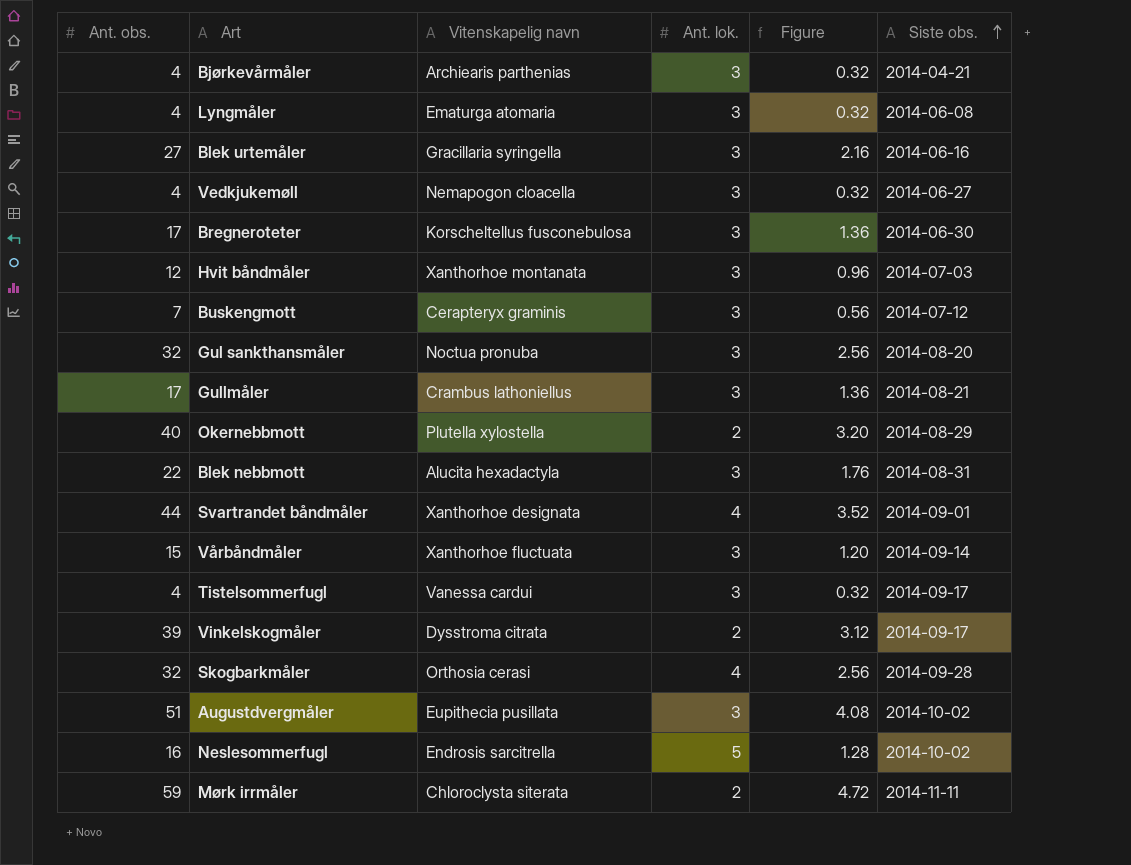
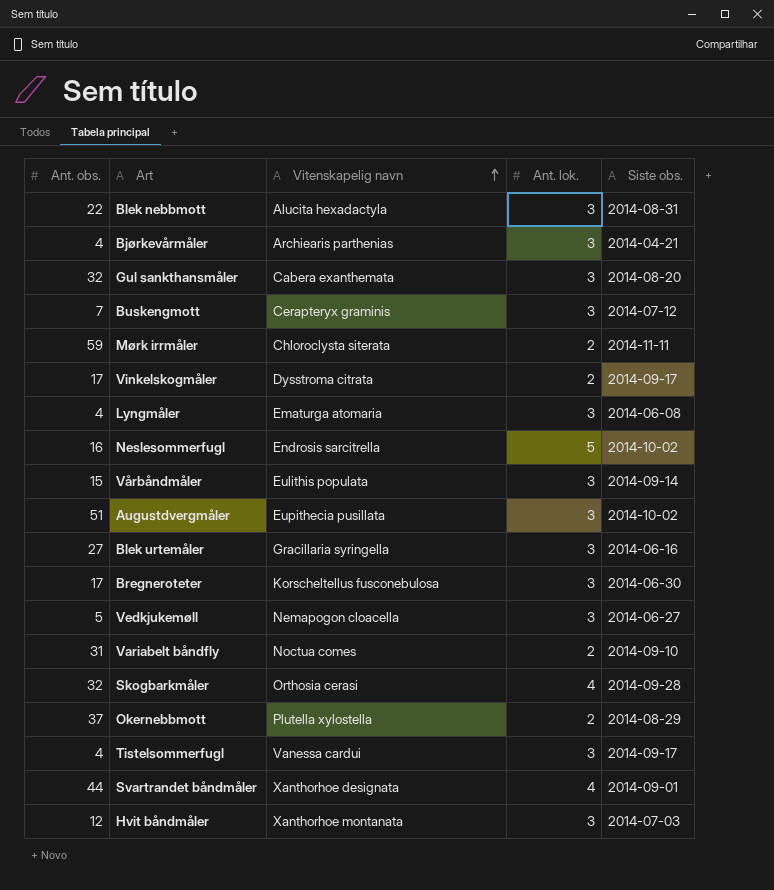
row order: Siste obs. ascending -> Vitenskapelig navn ascending
column Figure | formula: [Ant. obs.] * 0.08 -> none
row Gullmåler: 17 | Crambus lathoniellus | 3 | 1.36 | 2014-08-21 -> none
Gul sankthansmåler | Vitenskapelig navn: Noctua pronuba -> Cabera exanthemata
Vinkelskogmåler | Ant. obs.: 39 -> 17
Vårbåndmåler | Vitenskapelig navn: Xanthorhoe fluctuata -> Eulithis populata
Vedkjukemøll | Ant. obs.: 4 -> 5
row Variabelt båndfly: none -> 31 | Noctua comes | 2 | 2014-09-10
Okernebbmott | Ant. obs.: 40 -> 37

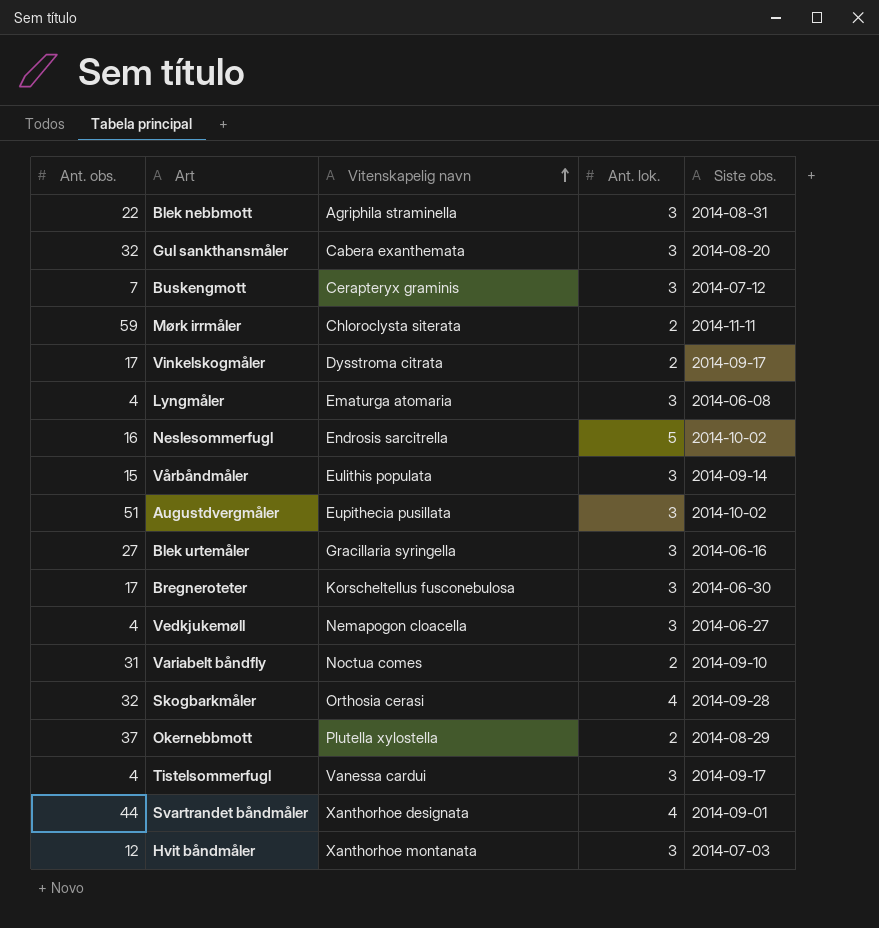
row Bjørkevårmåler: 4 | Archiearis parthenias | 3 | 2014-04-21 -> none
Blek nebbmott | Vitenskapelig navn: Alucita hexadactyla -> Agriphila straminella
Vedkjukemøll | Ant. obs.: 5 -> 4

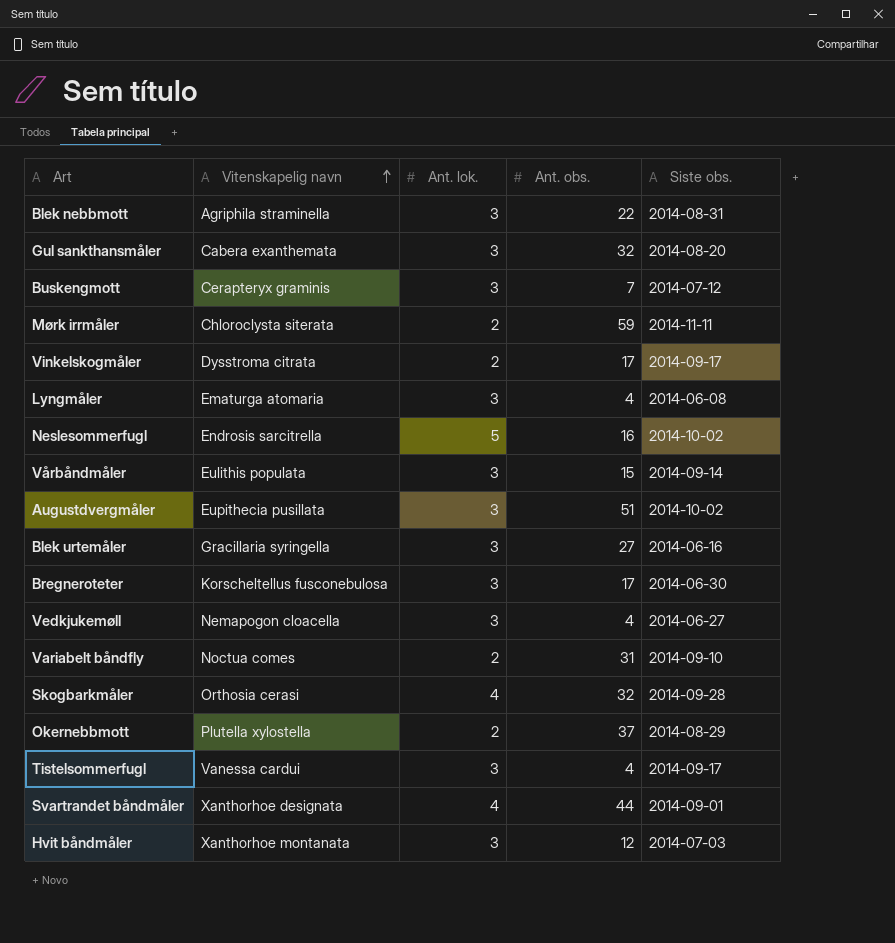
column Ant. obs. | position: 1 -> 4

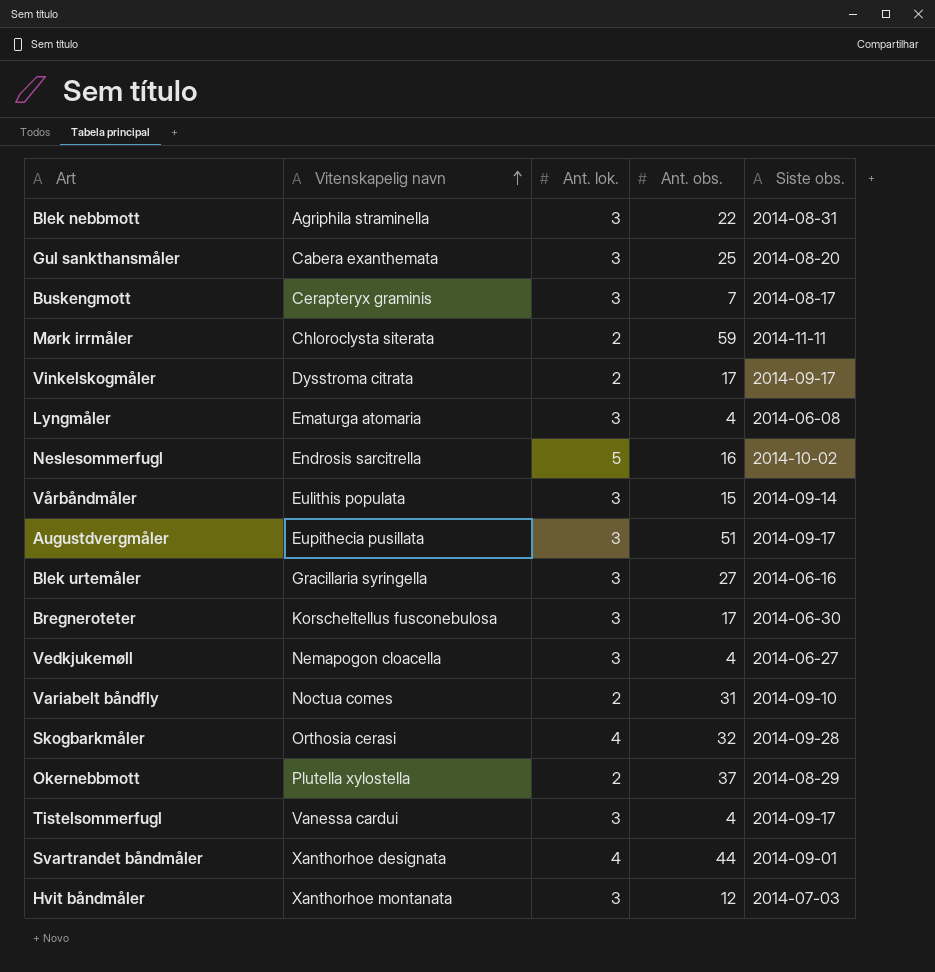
Gul sankthansmåler | Ant. obs.: 32 -> 25
Buskengmott | Siste obs.: 2014-07-12 -> 2014-08-17
Augustdvergmåler | Siste obs.: 2014-10-02 -> 2014-09-17

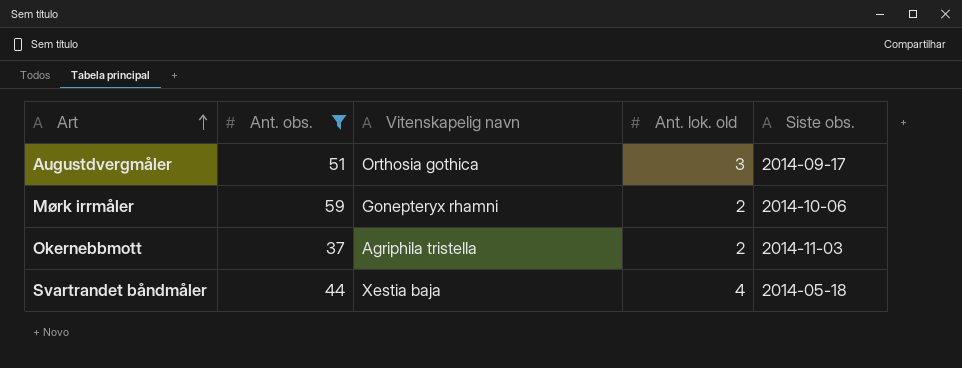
filter: none -> Ant. obs. >= 37
row order: Vitenskapelig navn ascending -> Art ascending
column Ant. obs. | position: 4 -> 2
column name: Ant. lok. -> Ant. lok. old
Augustdvergmåler | Vitenskapelig navn: Eupithecia pusillata -> Orthosia gothica
Mørk irrmåler | Vitenskapelig navn: Chloroclysta siterata -> Gonepteryx rhamni
Mørk irrmåler | Siste obs.: 2014-11-11 -> 2014-10-06
Okernebbmott | Vitenskapelig navn: Plutella xylostella -> Agriphila tristella
Okernebbmott | Siste obs.: 2014-08-29 -> 2014-11-03
Svartrandet båndmåler | Vitenskapelig navn: Xanthorhoe designata -> Xestia baja
Svartrandet båndmåler | Siste obs.: 2014-09-01 -> 2014-05-18

